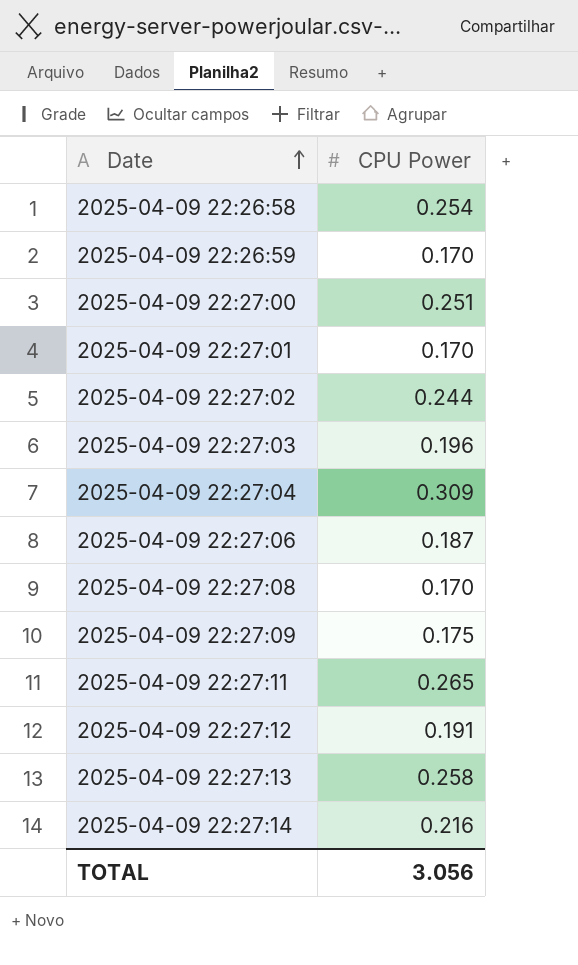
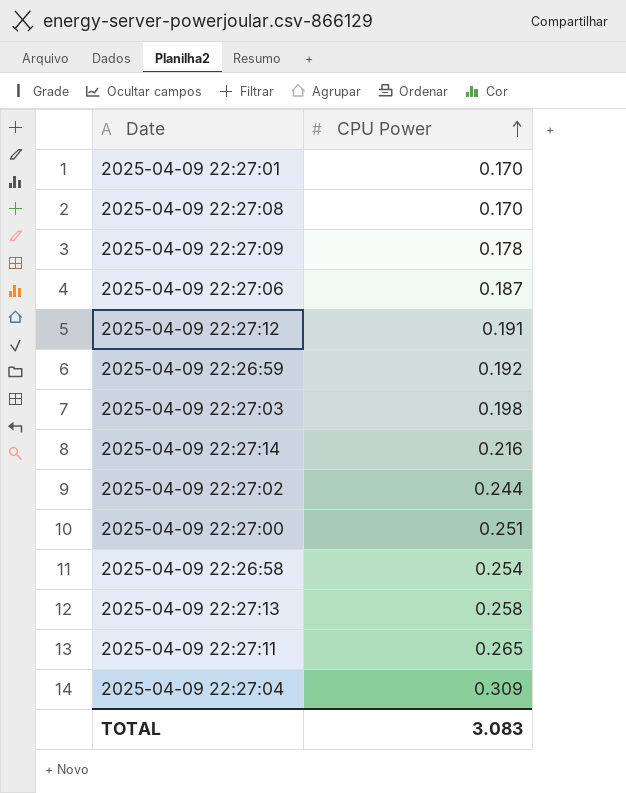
row order: Date ascending -> CPU Power ascending
2025-04-09 22:27:09 | CPU Power: 0.175 -> 0.178
2025-04-09 22:26:59 | CPU Power: 0.170 -> 0.192
2025-04-09 22:27:03 | CPU Power: 0.196 -> 0.198
TOTAL | CPU Power: 3.056 -> 3.083

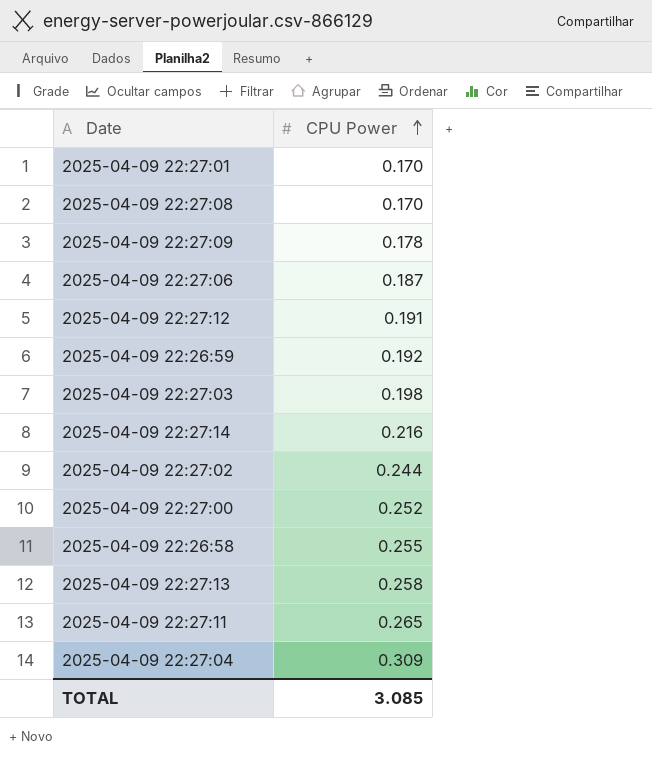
2025-04-09 22:27:00 | CPU Power: 0.251 -> 0.252
2025-04-09 22:26:58 | CPU Power: 0.254 -> 0.255
TOTAL | CPU Power: 3.083 -> 3.085

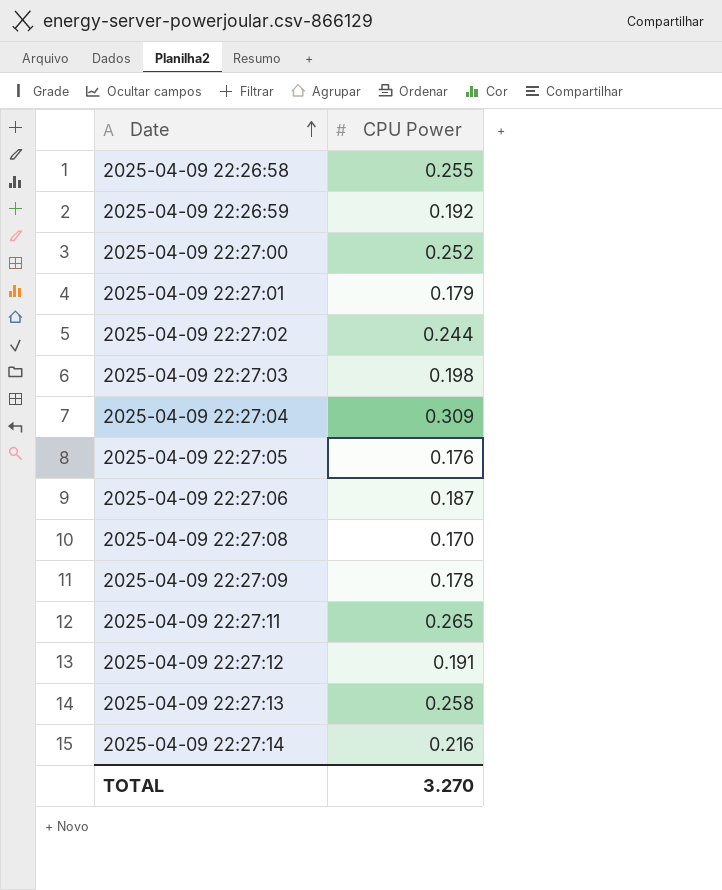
row order: CPU Power ascending -> Date ascending
2025-04-09 22:27:01 | CPU Power: 0.170 -> 0.179
row 2025-04-09 22:27:05: none -> 0.176
TOTAL | CPU Power: 3.085 -> 3.270

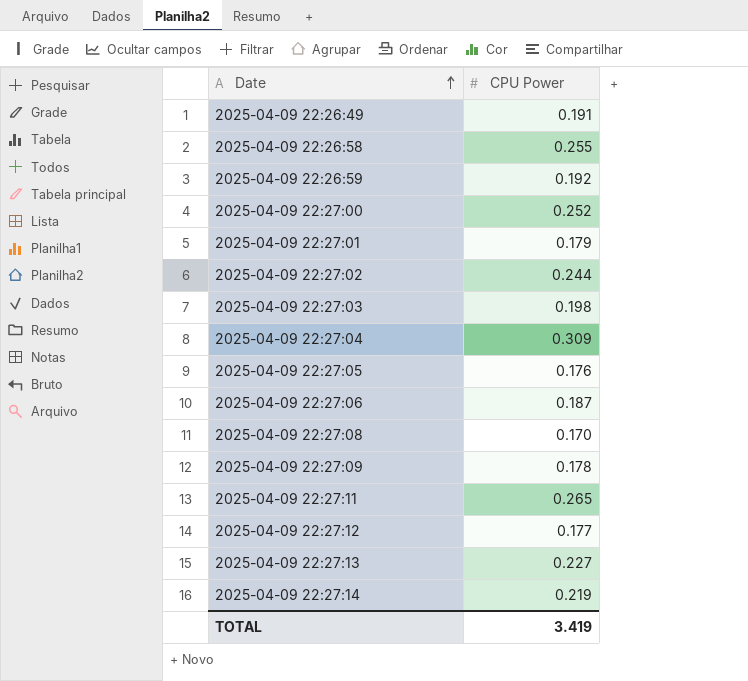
row 2025-04-09 22:26:49: none -> 0.191
2025-04-09 22:27:12 | CPU Power: 0.191 -> 0.177
2025-04-09 22:27:13 | CPU Power: 0.258 -> 0.227
2025-04-09 22:27:14 | CPU Power: 0.216 -> 0.219
TOTAL | CPU Power: 3.270 -> 3.419

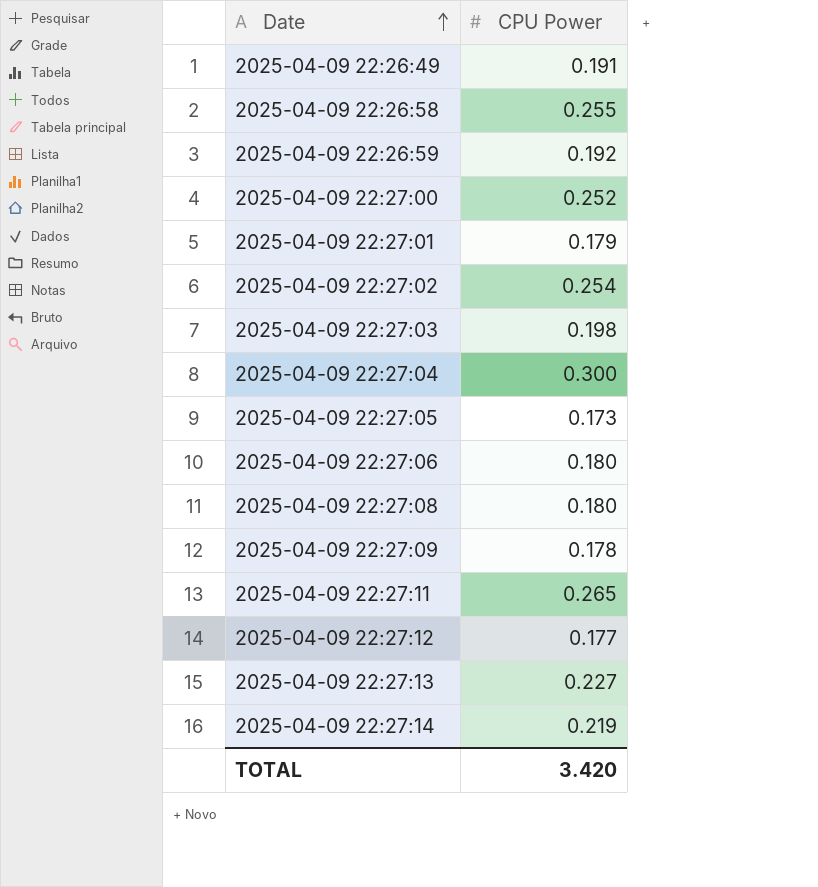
2025-04-09 22:27:02 | CPU Power: 0.244 -> 0.254
2025-04-09 22:27:04 | CPU Power: 0.309 -> 0.300
2025-04-09 22:27:05 | CPU Power: 0.176 -> 0.173
2025-04-09 22:27:06 | CPU Power: 0.187 -> 0.180
2025-04-09 22:27:08 | CPU Power: 0.170 -> 0.180
TOTAL | CPU Power: 3.419 -> 3.420

